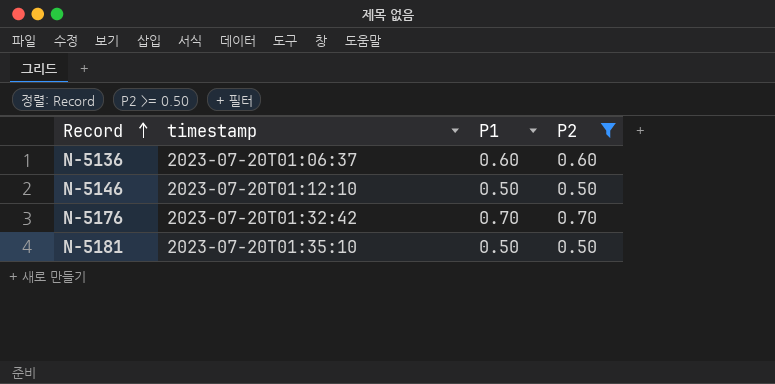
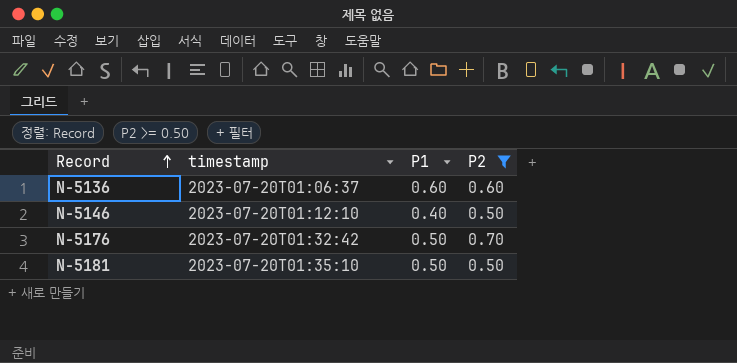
N-5146 | P1: 0.50 -> 0.40
N-5176 | P1: 0.70 -> 0.50

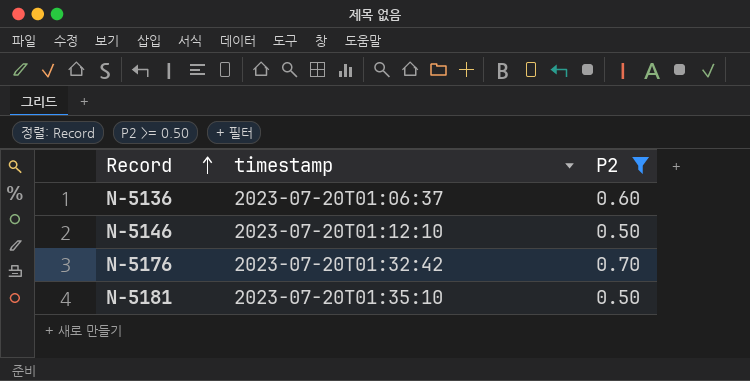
column P1 | position: 3 -> none

